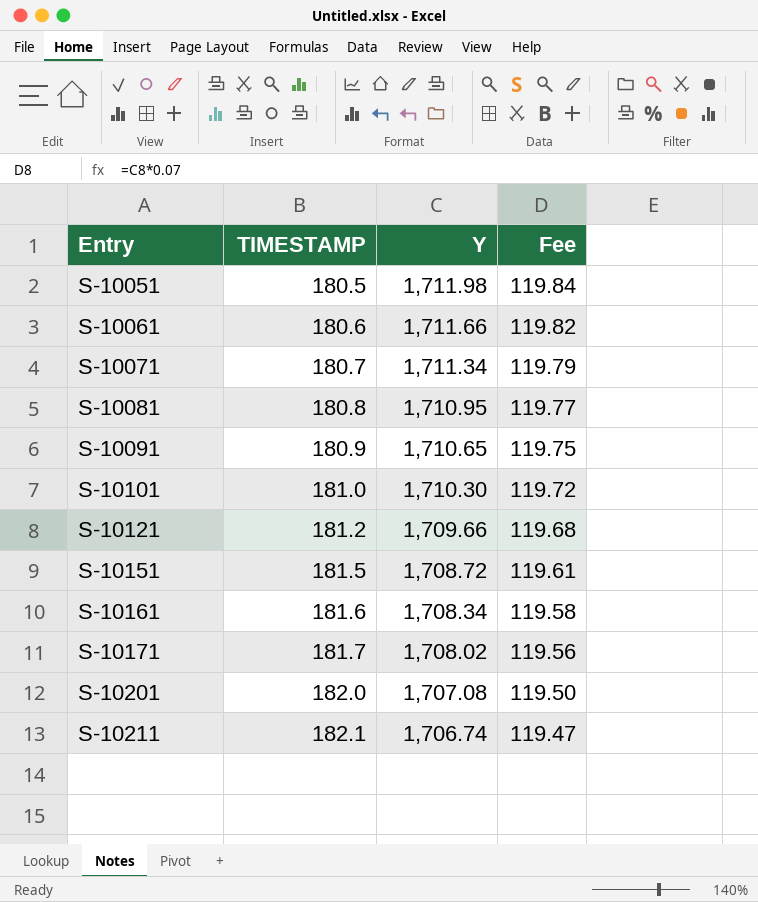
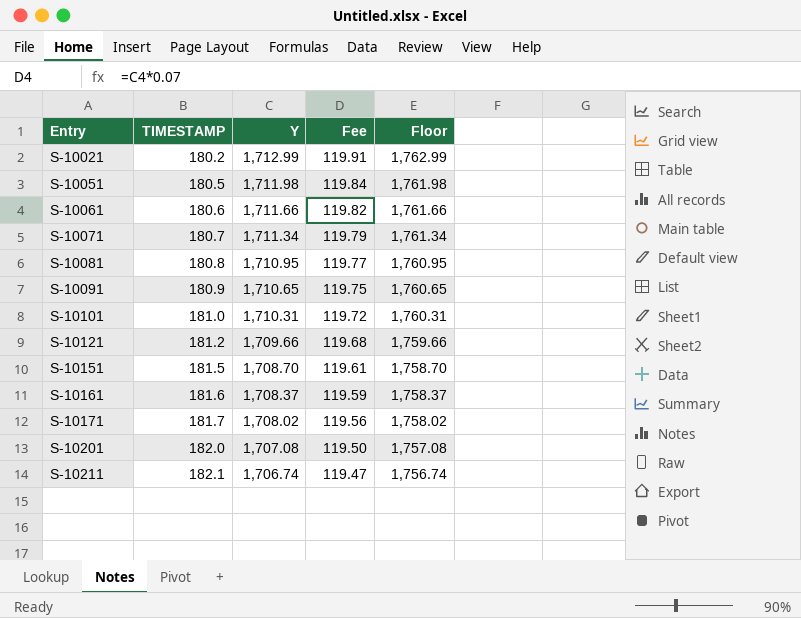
column Floor | formula: none -> [Y] + 50
row S-10021: none -> 180.2 | 1,712.99 | 119.91 | 1,762.99
S-10101 | Y: 1,710.30 -> 1,710.31
S-10151 | Y: 1,708.72 -> 1,708.70
S-10161 | Y: 1,708.34 -> 1,708.37
S-10161 | Fee: 119.58 -> 119.59

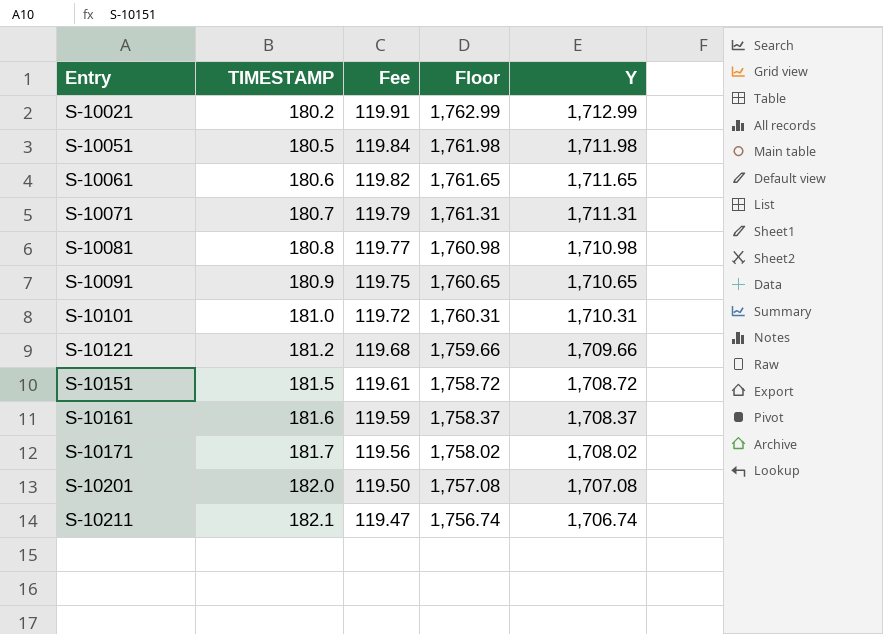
column Y | position: 3 -> 5
S-10061 | Floor: 1,761.66 -> 1,761.65
S-10061 | Y: 1,711.66 -> 1,711.65
S-10071 | Floor: 1,761.34 -> 1,761.31
S-10071 | Y: 1,711.34 -> 1,711.31
S-10081 | Floor: 1,760.95 -> 1,760.98
S-10081 | Y: 1,710.95 -> 1,710.98
S-10151 | Floor: 1,758.70 -> 1,758.72
S-10151 | Y: 1,708.70 -> 1,708.72

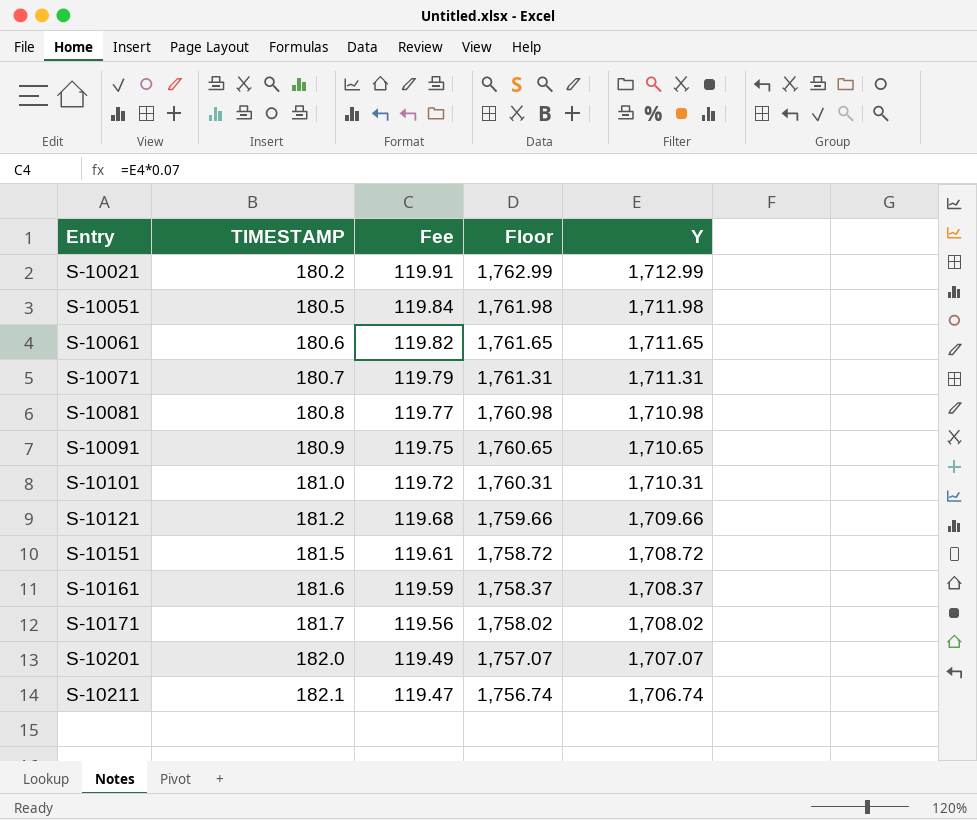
S-10201 | Fee: 119.50 -> 119.49
S-10201 | Floor: 1,757.08 -> 1,757.07
S-10201 | Y: 1,707.08 -> 1,707.07

